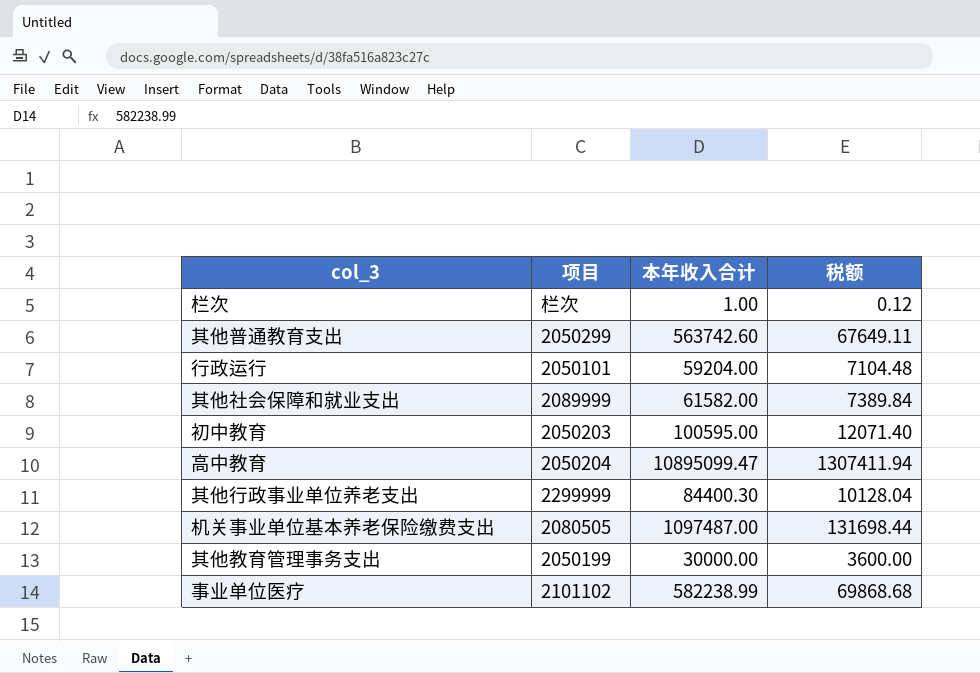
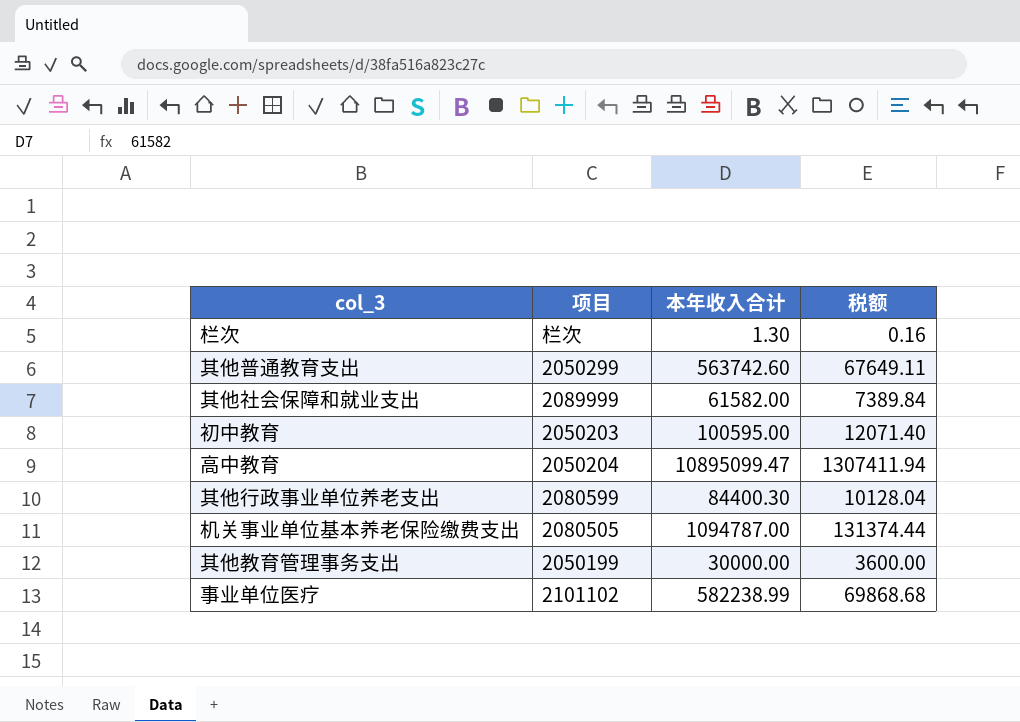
row 行政运行: 2050101 | 59204.00 | 7104.48 -> none
栏次 | 本年收入合计: 1.00 -> 1.30
栏次 | 税额: 0.12 -> 0.16
其他行政事业单位养老支出 | 项目: 2299999 -> 2080599
机关事业单位基本养老保险缴费支出 | 本年收入合计: 1097487.00 -> 1094787.00
机关事业单位基本养老保险缴费支出 | 税额: 131698.44 -> 131374.44

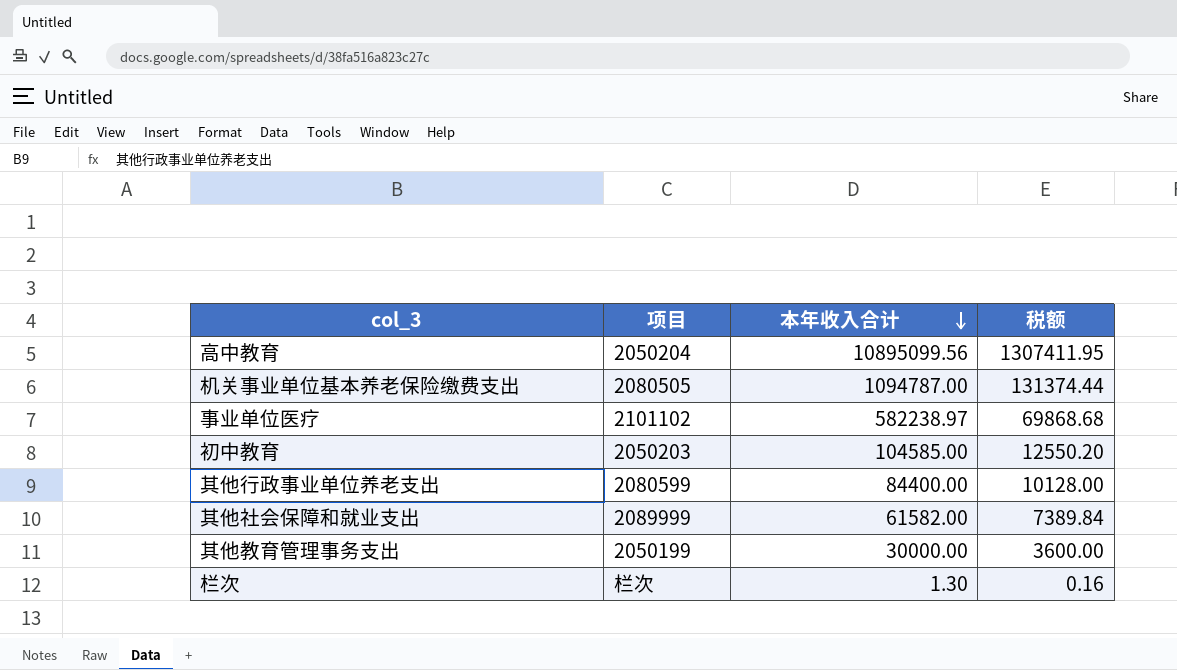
row order: none -> 本年收入合计 descending
row 其他普通教育支出: 2050299 | 563742.60 | 67649.11 -> none
高中教育 | 本年收入合计: 10895099.47 -> 10895099.56
高中教育 | 税额: 1307411.94 -> 1307411.95
事业单位医疗 | 本年收入合计: 582238.99 -> 582238.97
初中教育 | 本年收入合计: 100595.00 -> 104585.00
初中教育 | 税额: 12071.40 -> 12550.20
其他行政事业单位养老支出 | 本年收入合计: 84400.30 -> 84400.00
其他行政事业单位养老支出 | 税额: 10128.04 -> 10128.00

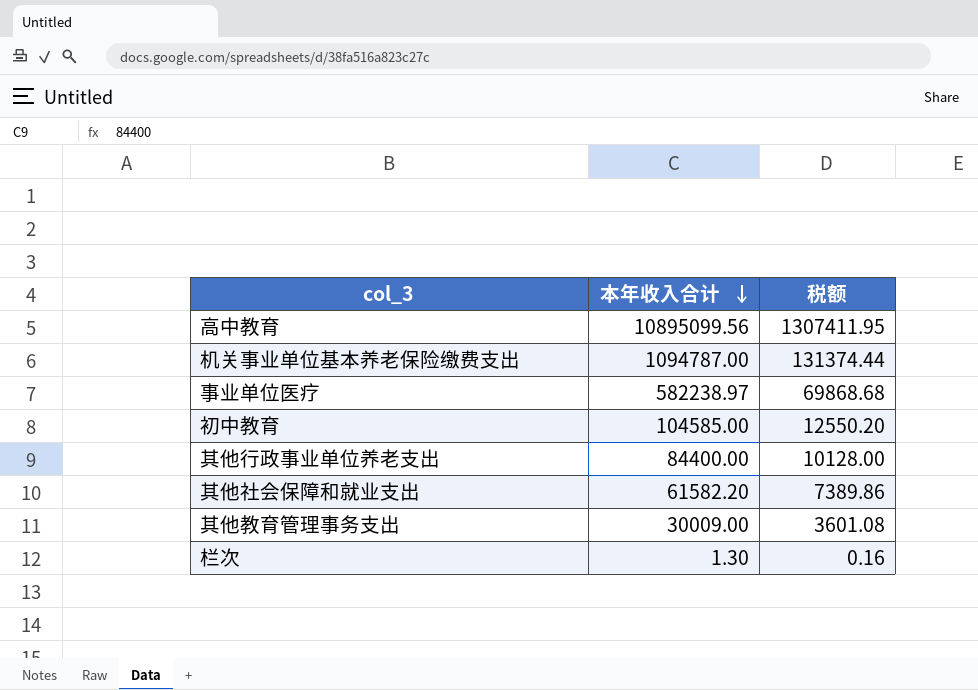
column 项目 | position: 2 -> none
其他社会保障和就业支出 | 本年收入合计: 61582.00 -> 61582.20
其他社会保障和就业支出 | 税额: 7389.84 -> 7389.86
其他教育管理事务支出 | 本年收入合计: 30000.00 -> 30009.00
其他教育管理事务支出 | 税额: 3600.00 -> 3601.08

